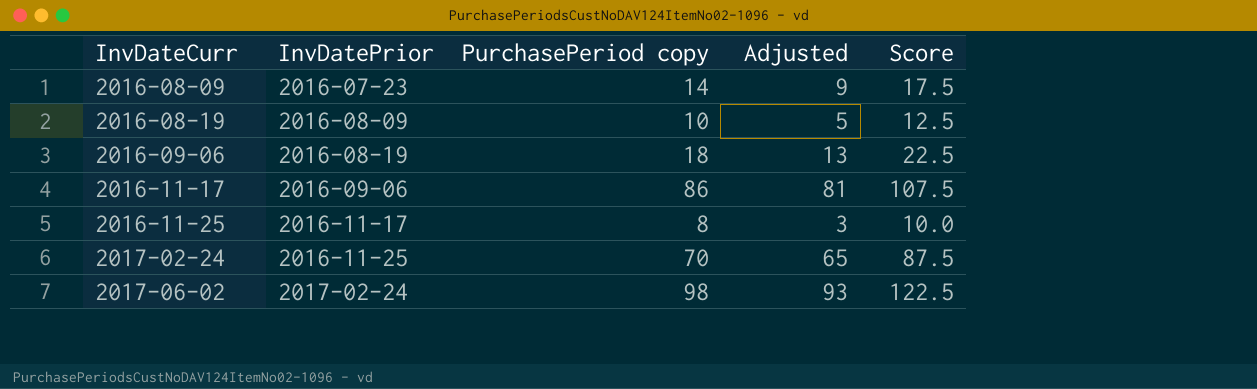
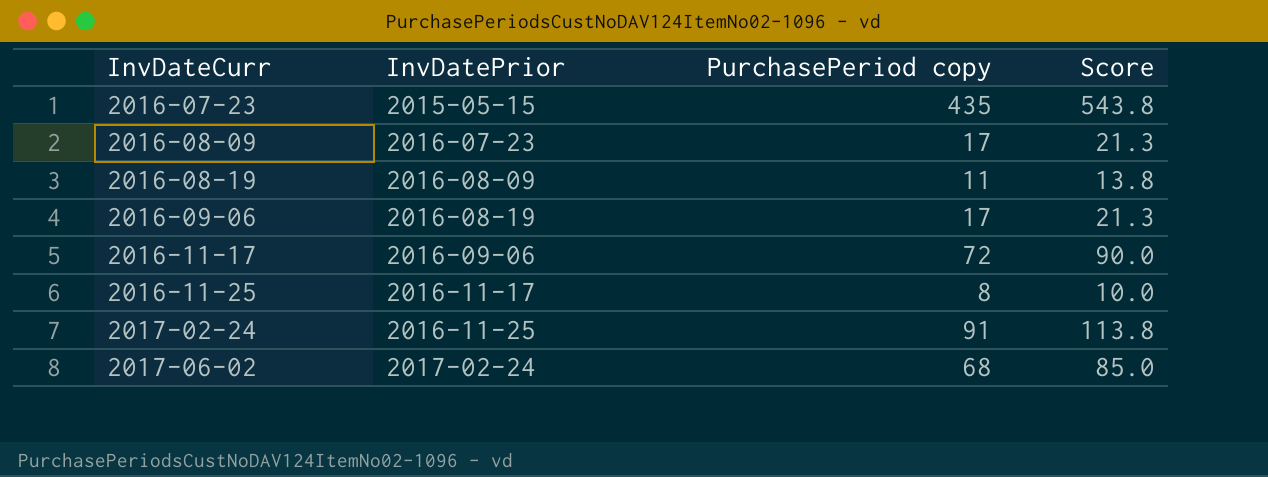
column Adjusted | formula: [PurchasePeriod copy] - 5 -> none
row 2016-07-23: none -> 2015-05-15 | 435 | 543.8
2016-08-09 | PurchasePeriod copy: 14 -> 17
2016-08-09 | Score: 17.5 -> 21.3
2016-08-19 | PurchasePeriod copy: 10 -> 11
2016-08-19 | Score: 12.5 -> 13.8
2016-09-06 | PurchasePeriod copy: 18 -> 17
2016-09-06 | Score: 22.5 -> 21.3
2016-11-17 | PurchasePeriod copy: 86 -> 72
2016-11-17 | Score: 107.5 -> 90.0
2017-02-24 | PurchasePeriod copy: 70 -> 91
2017-02-24 | Score: 87.5 -> 113.8
2017-06-02 | PurchasePeriod copy: 98 -> 68
2017-06-02 | Score: 122.5 -> 85.0

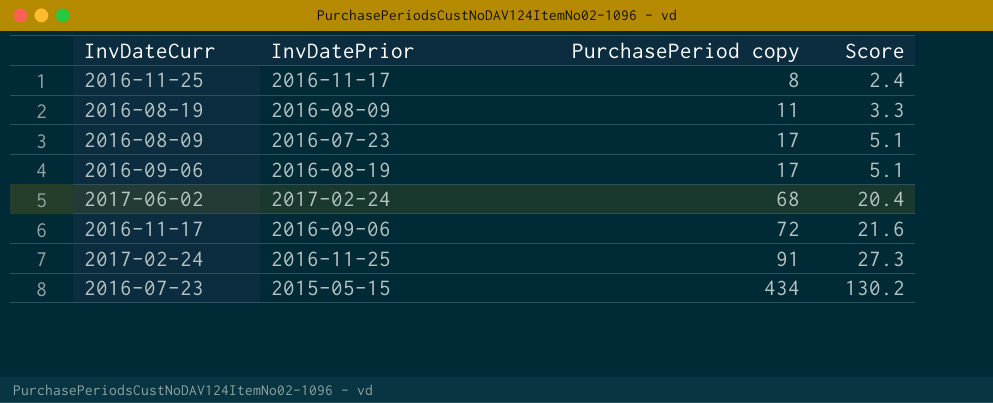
row order: InvDateCurr ascending -> PurchasePeriod copy ascending
column Score | formula: [PurchasePeriod copy] * 1.25 -> [PurchasePeriod copy] * 0.3
2016-07-23 | PurchasePeriod copy: 435 -> 434

